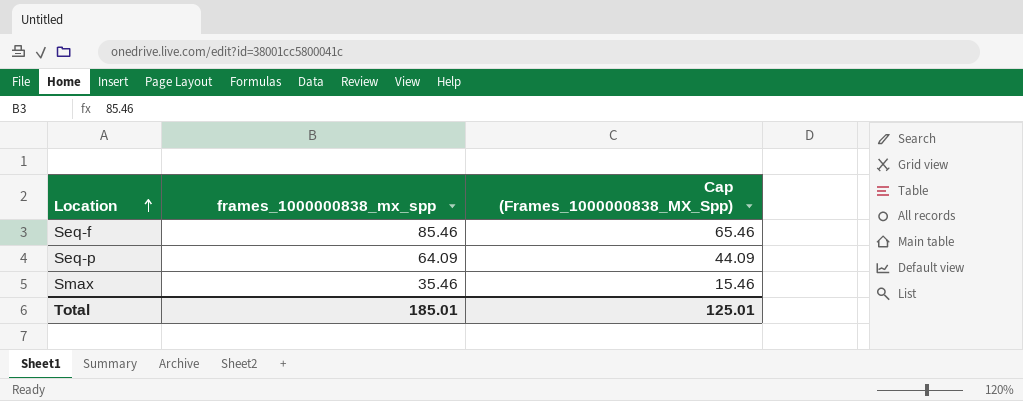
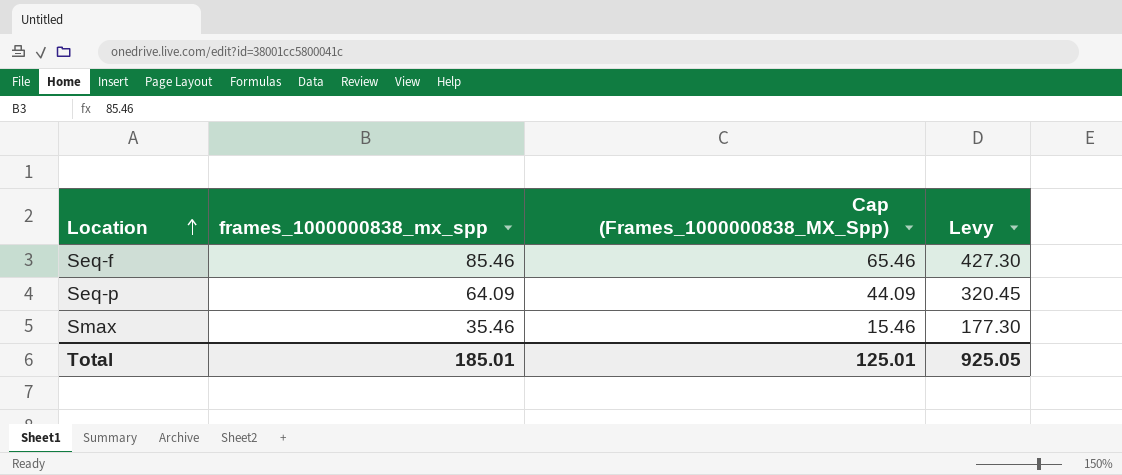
column Levy | formula: none -> [frames_1000000838_mx_spp] * 5

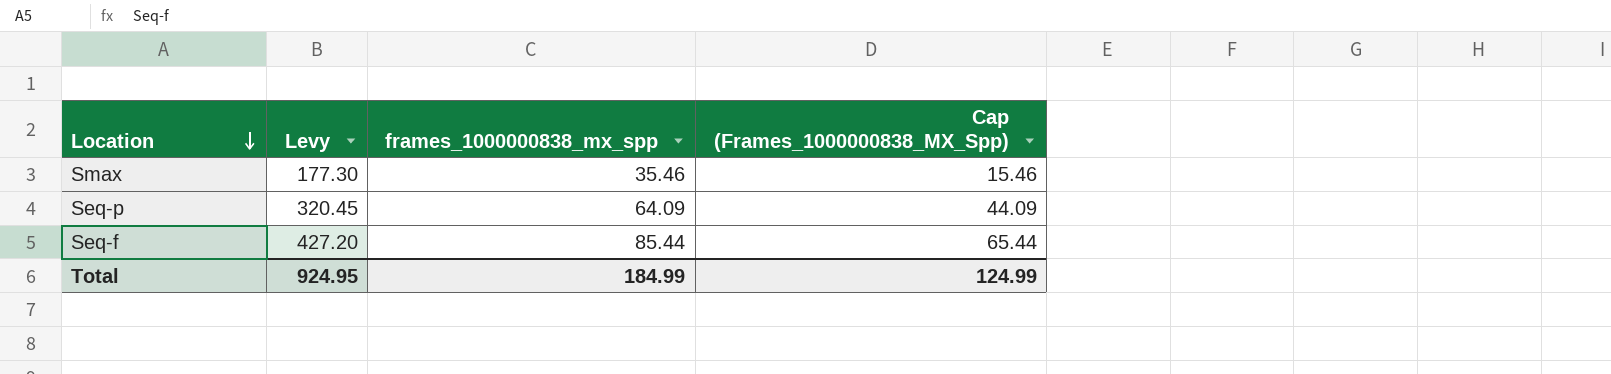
row order: Location ascending -> Location descending
column Levy | position: 4 -> 2
Seq-f | Levy: 427.30 -> 427.20
Seq-f | frames_1000000838_mx_spp: 85.46 -> 85.44
Seq-f | Cap (Frames_1000000838_MX_Spp): 65.46 -> 65.44
Total | Levy: 925.05 -> 924.95
Total | frames_1000000838_mx_spp: 185.01 -> 184.99
Total | Cap (Frames_1000000838_MX_Spp): 125.01 -> 124.99

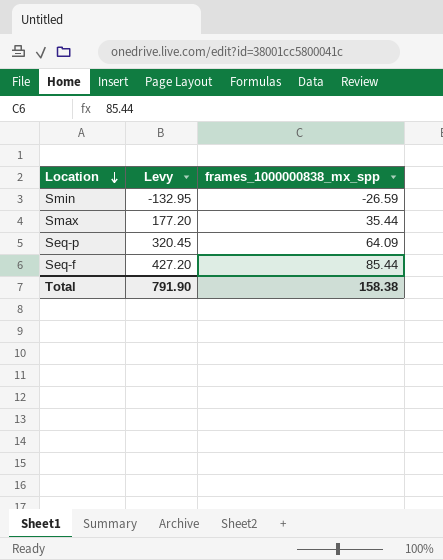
column Cap (Frames_1000000838_MX_Spp) | formula: [frames_1000000838_mx_spp] - 20 -> none
row Smin: none -> -132.95 | -26.59
Smax | Levy: 177.30 -> 177.20
Smax | frames_1000000838_mx_spp: 35.46 -> 35.44
Total | Levy: 924.95 -> 791.90
Total | frames_1000000838_mx_spp: 184.99 -> 158.38

